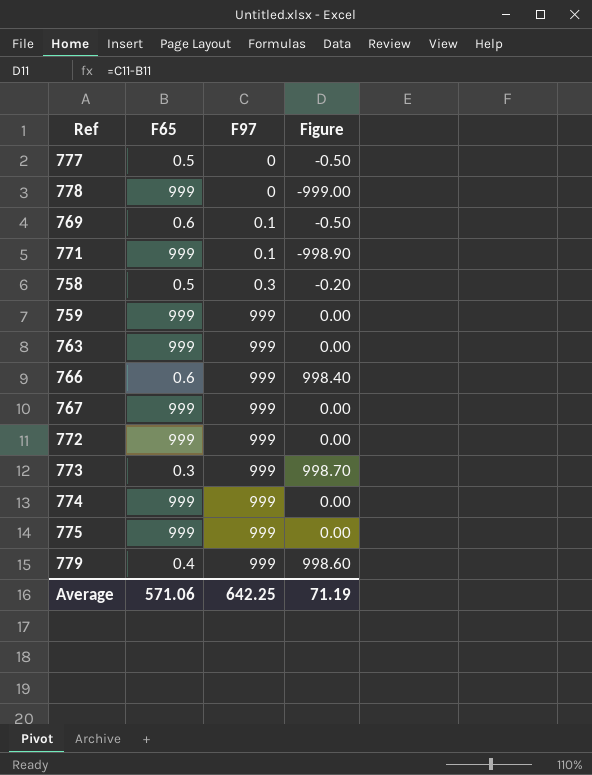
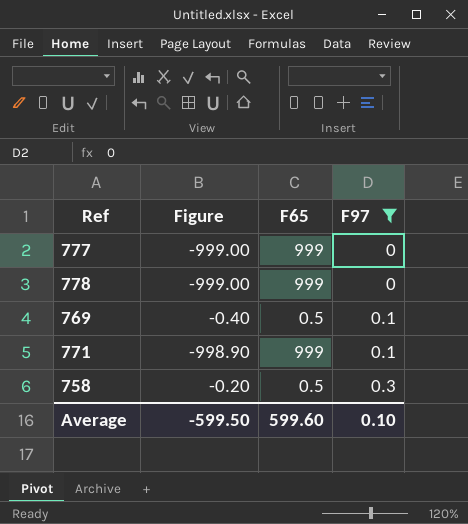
filter: none -> F97 != 999
column Figure | position: 4 -> 2
777 | Figure: -0.50 -> -999.00
777 | F65: 0.5 -> 999
769 | Figure: -0.50 -> -0.40
769 | F65: 0.6 -> 0.5
Average | Figure: 71.19 -> -599.50
Average | F65: 571.06 -> 599.60
Average | F97: 642.25 -> 0.10

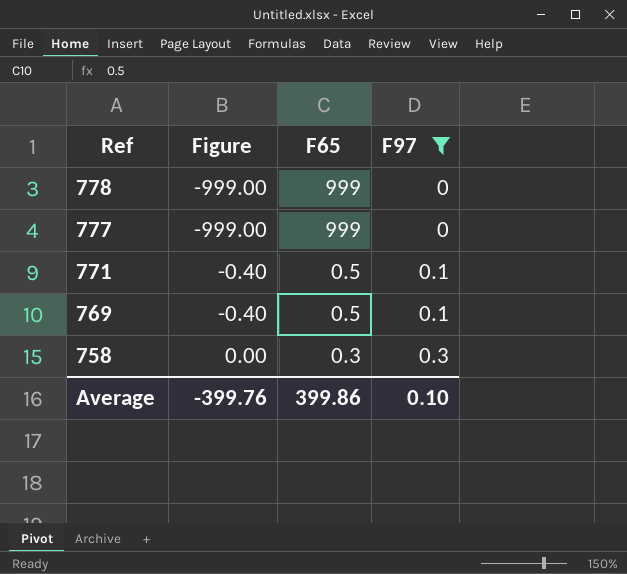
row order: F97 ascending -> Ref descending
771 | Figure: -998.90 -> -0.40
771 | F65: 999 -> 0.5
758 | Figure: -0.20 -> 0.00
758 | F65: 0.5 -> 0.3
Average | Figure: -599.50 -> -399.76
Average | F65: 599.60 -> 399.86

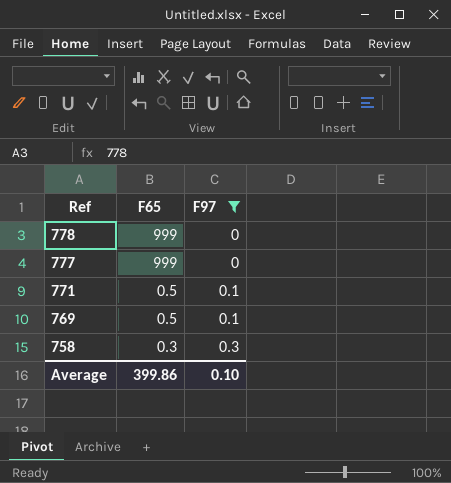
column Figure | formula: [F97] - [F65] -> none

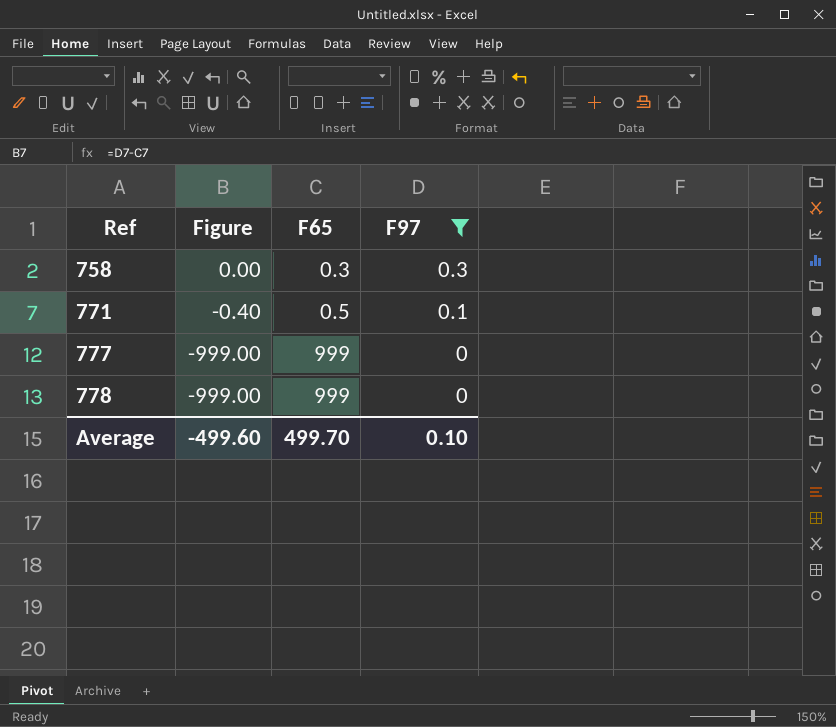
row order: Ref descending -> Ref ascending
column Figure | formula: none -> [F97] - [F65]
row 769: 0.5 | 0.1 -> none
Average | F65: 399.86 -> 499.70

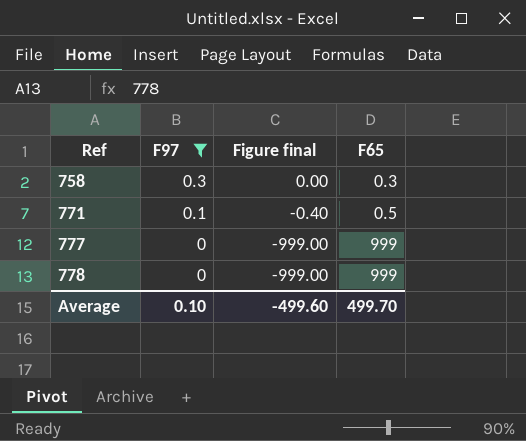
column F97 | position: 4 -> 2
column name: Figure -> Figure final

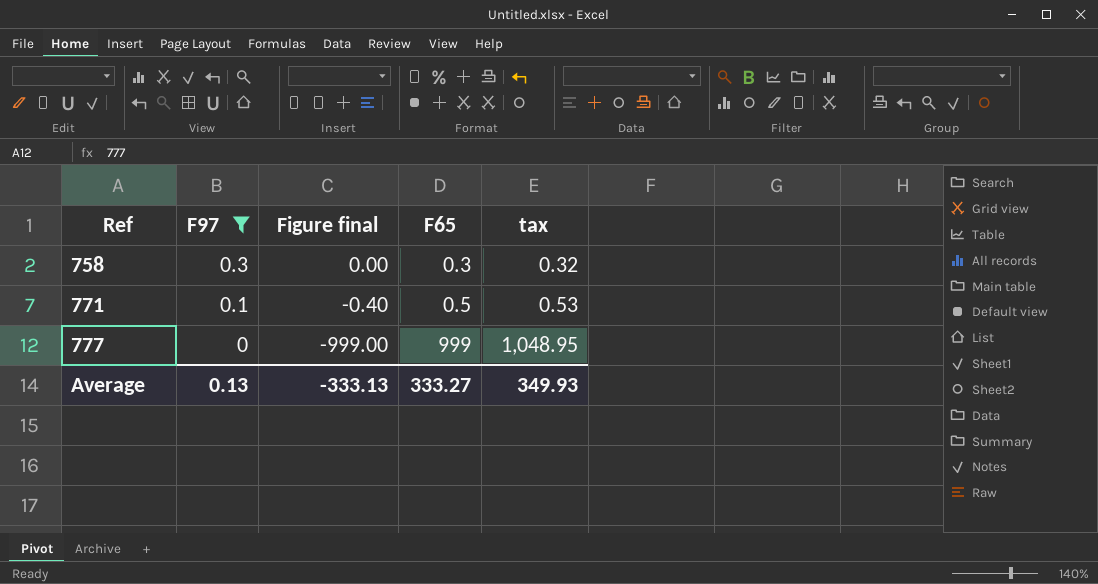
column tax | formula: none -> [F65] * 1.05
row 778: 0 | -999.00 | 999 -> none
Average | F97: 0.10 -> 0.13
Average | Figure final: -499.60 -> -333.13
Average | F65: 499.70 -> 333.27

